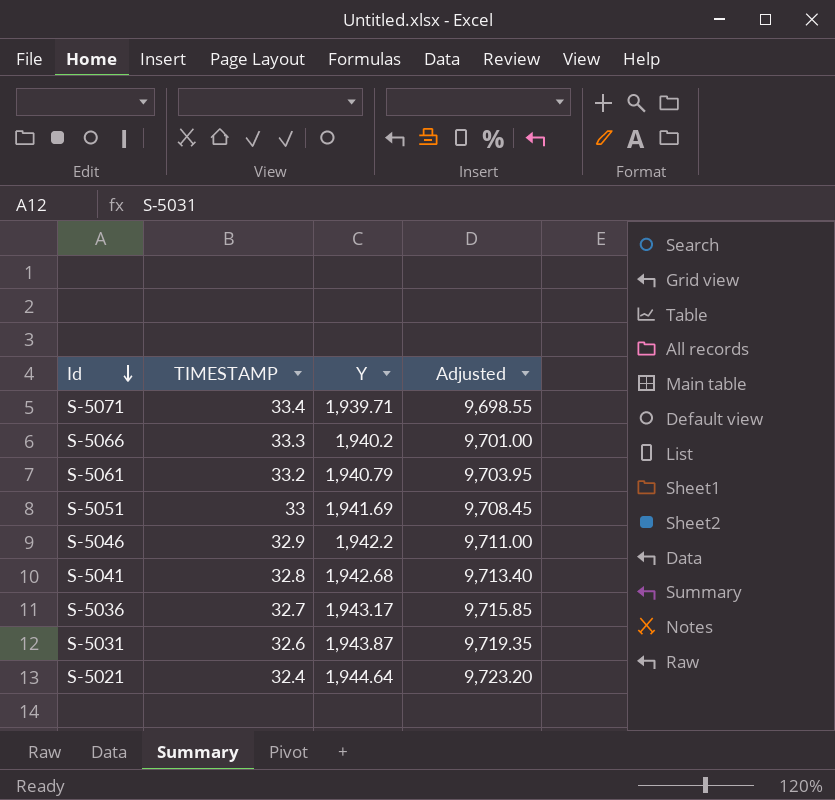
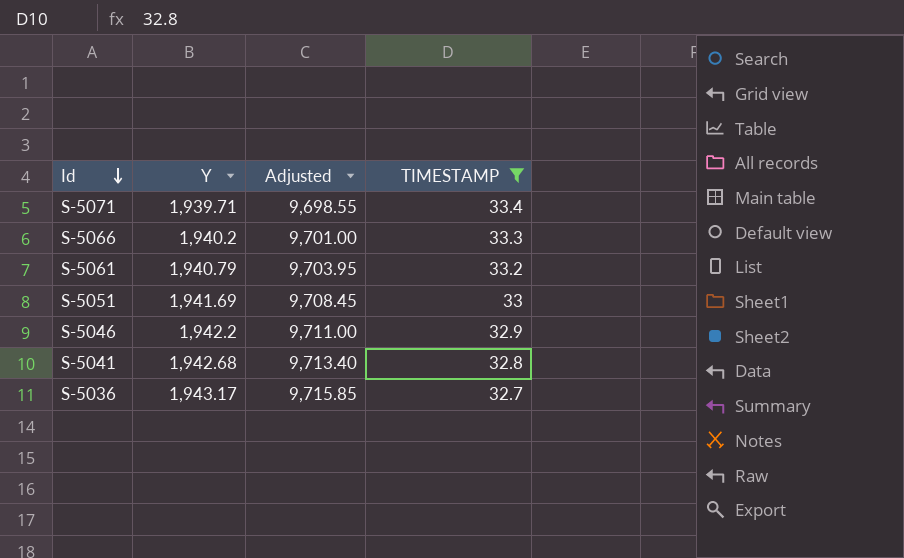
filter: none -> TIMESTAMP >= 32.7
column TIMESTAMP | position: 2 -> 4

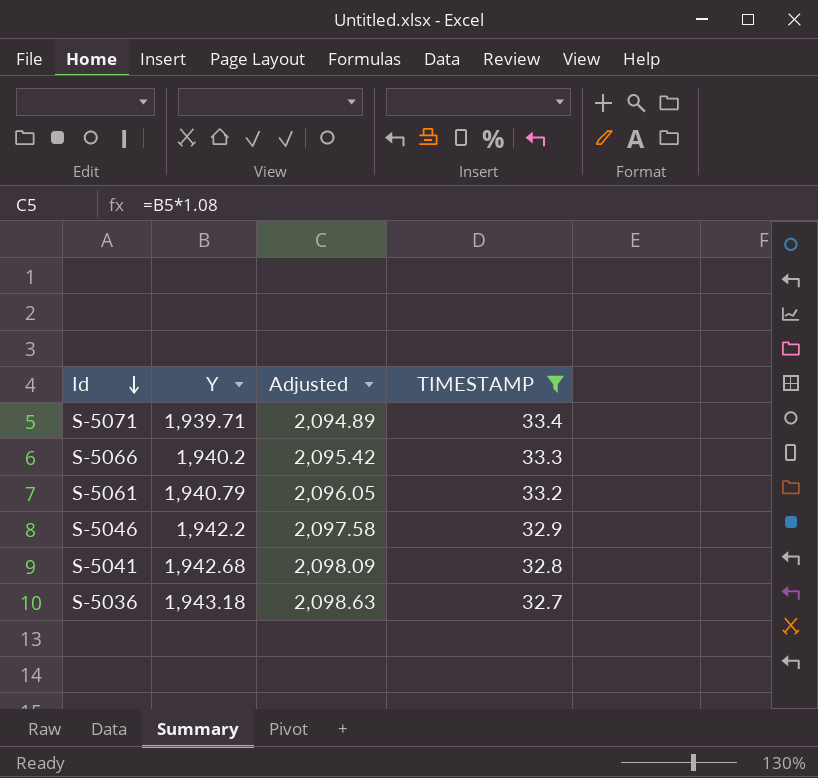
column Adjusted | formula: [Y] * 5 -> [Y] * 1.08
row S-5051: 1,941.69 | 9,708.45 | 33 -> none
S-5036 | Y: 1,943.17 -> 1,943.18

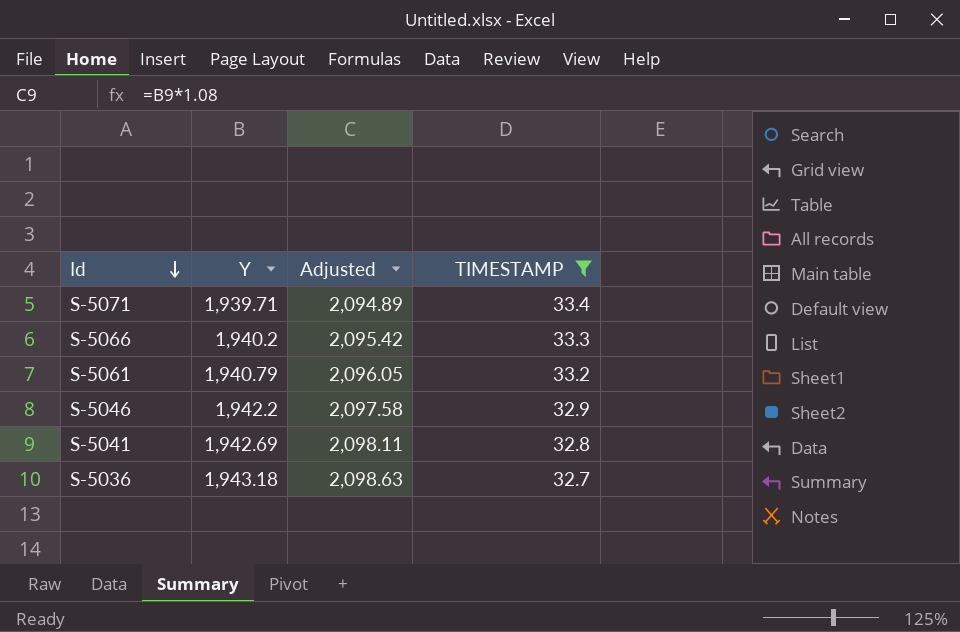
S-5041 | Y: 1,942.68 -> 1,942.69
S-5041 | Adjusted: 2,098.09 -> 2,098.11

